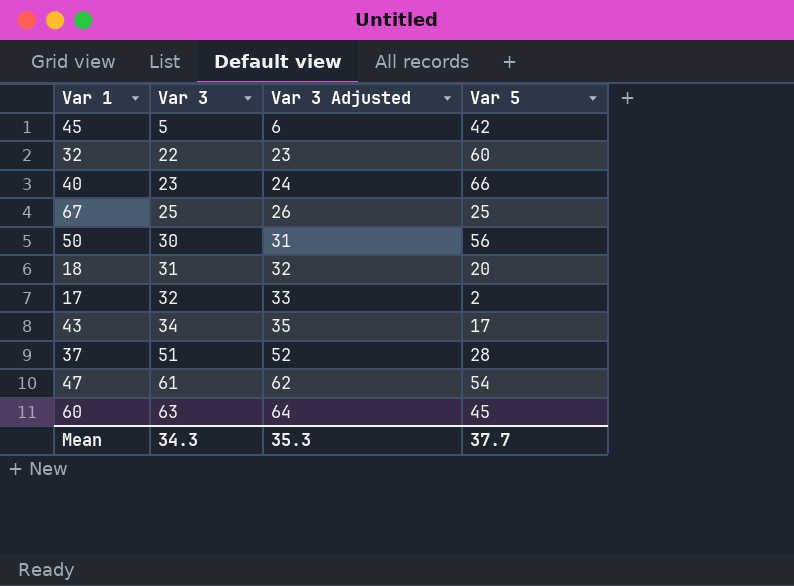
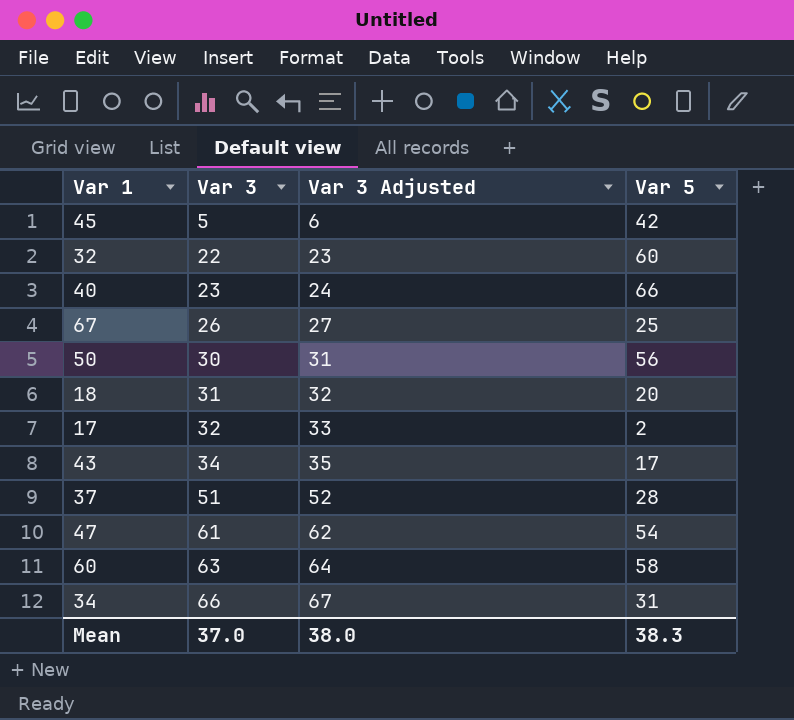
67 | Var 3: 25 -> 26
67 | Var 3 Adjusted: 26 -> 27
60 | Var 5: 45 -> 58
row 34: none -> 66 | 67 | 31
Mean | Var 3: 34.3 -> 37.0
Mean | Var 3 Adjusted: 35.3 -> 38.0
Mean | Var 5: 37.7 -> 38.3

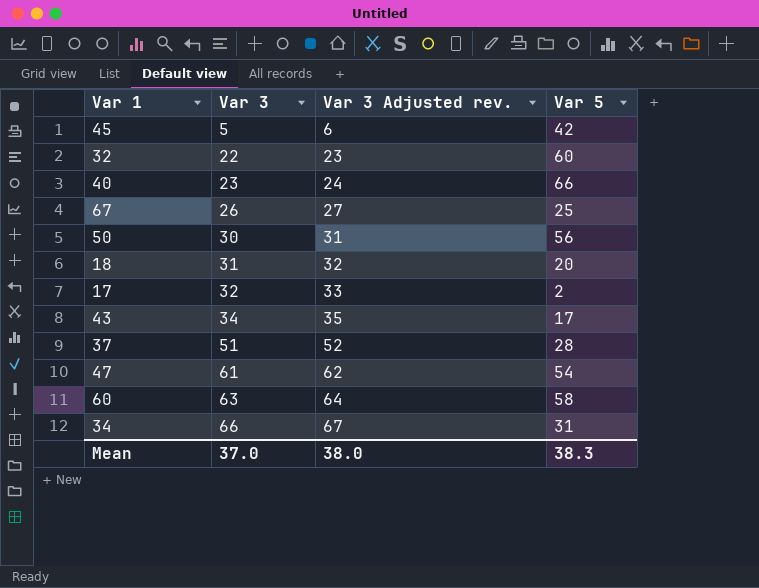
column name: Var 3 Adjusted -> Var 3 Adjusted rev.

